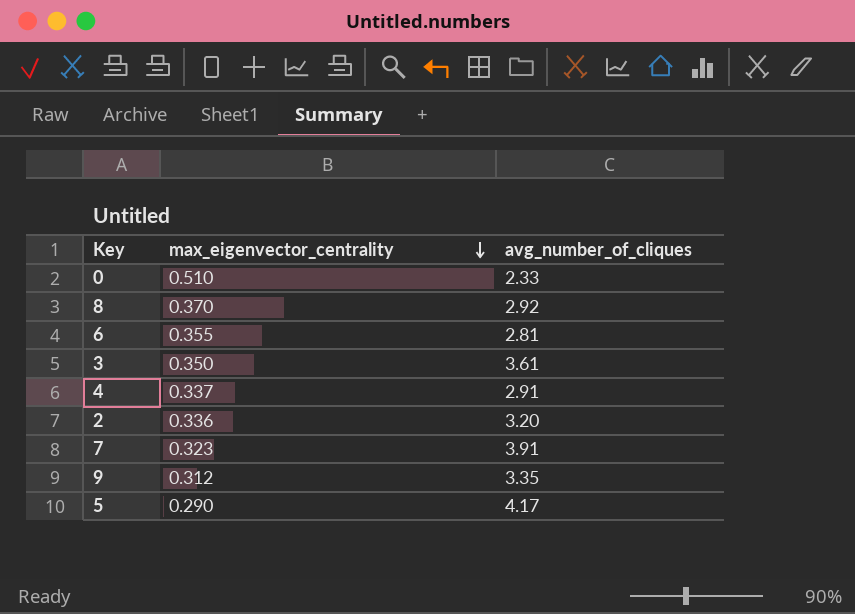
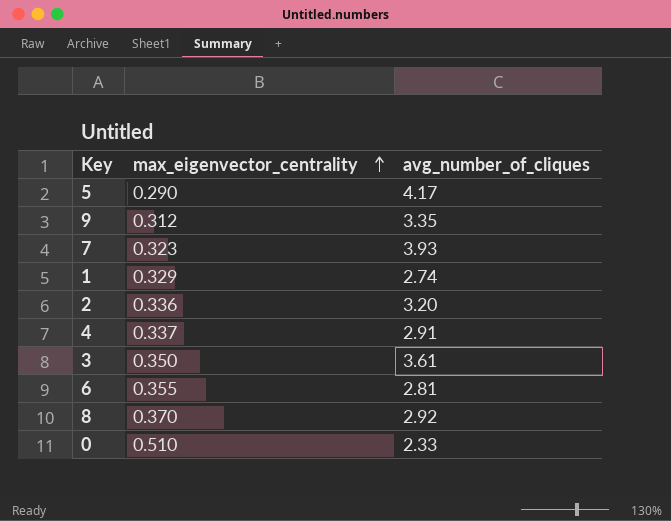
row order: max_eigenvector_centrality descending -> max_eigenvector_centrality ascending
7 | avg_number_of_cliques: 3.91 -> 3.93
row 1: none -> 0.329 | 2.74

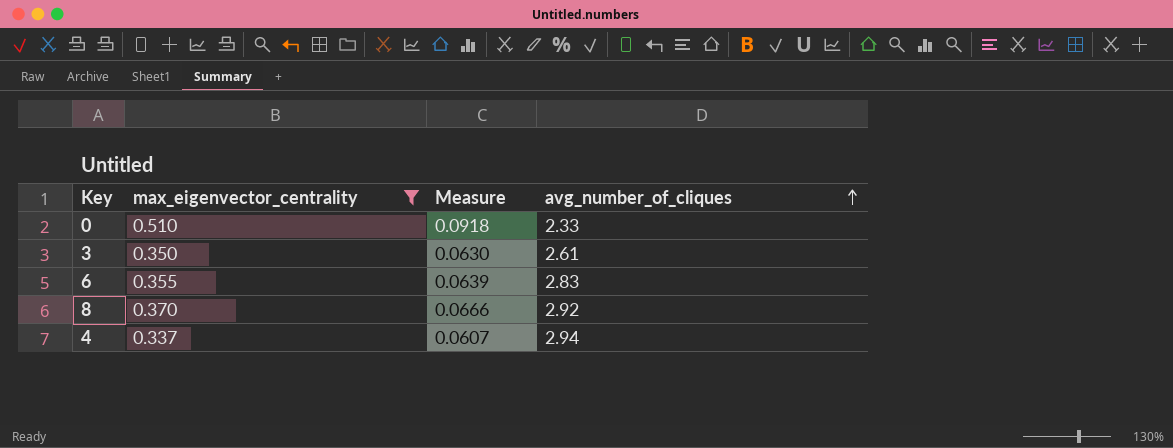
filter: none -> max_eigenvector_centrality >= 0.337
row order: max_eigenvector_centrality ascending -> avg_number_of_cliques ascending
column Measure | formula: none -> [max_eigenvector_centrality] * 0.18
3 | avg_number_of_cliques: 3.61 -> 2.61
6 | avg_number_of_cliques: 2.81 -> 2.83
4 | avg_number_of_cliques: 2.91 -> 2.94

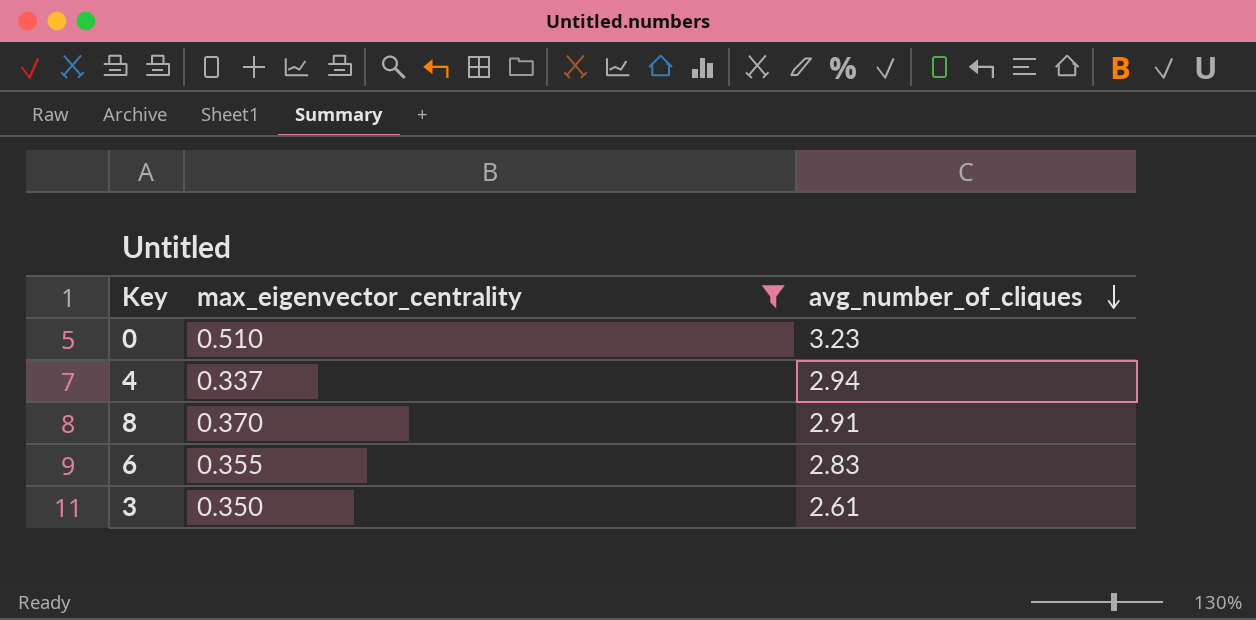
row order: avg_number_of_cliques ascending -> avg_number_of_cliques descending
column Measure | formula: [max_eigenvector_centrality] * 0.18 -> none
0 | avg_number_of_cliques: 2.33 -> 3.23
8 | avg_number_of_cliques: 2.92 -> 2.91

